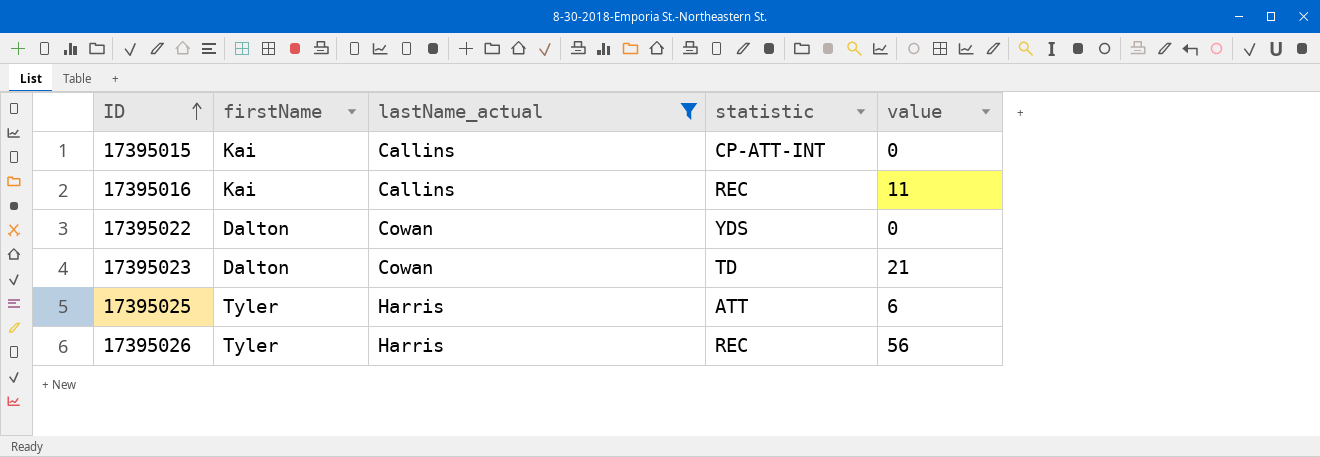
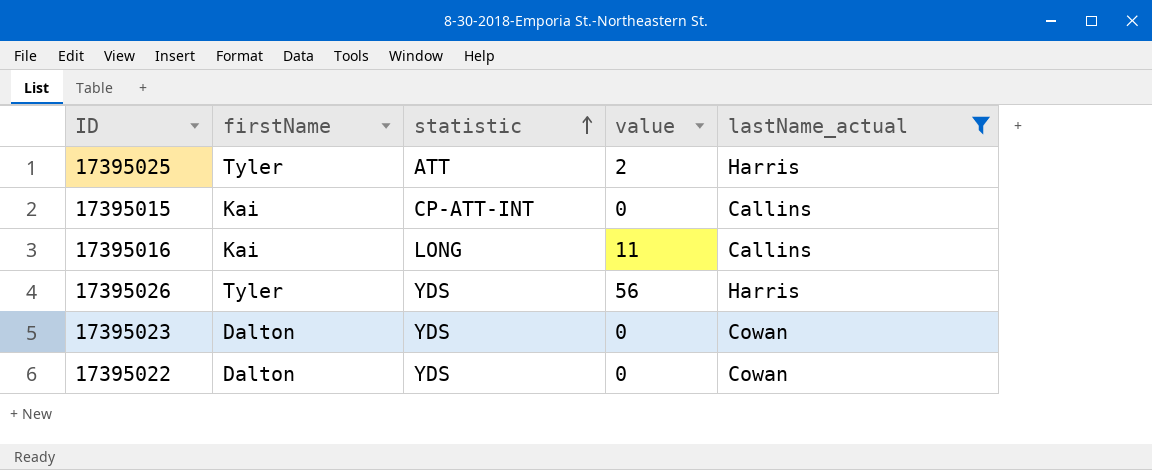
row order: ID ascending -> statistic ascending
column lastName_actual | position: 3 -> 5
17395025 | value: 6 -> 2
17395016 | statistic: REC -> LONG
17395026 | statistic: REC -> YDS
17395023 | statistic: TD -> YDS
17395023 | value: 21 -> 0

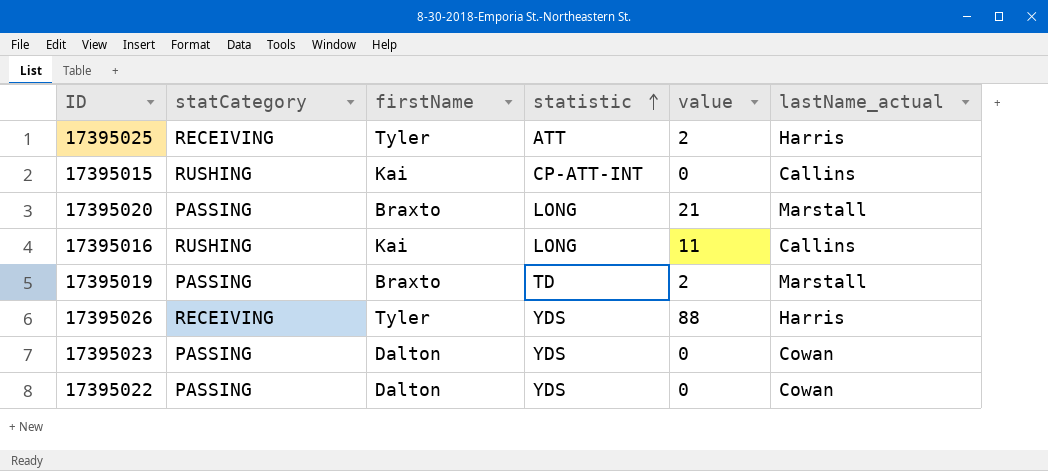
filter: lastName_actual != Marstall -> none
column statCategory | position: none -> 2
17395026 | value: 56 -> 88

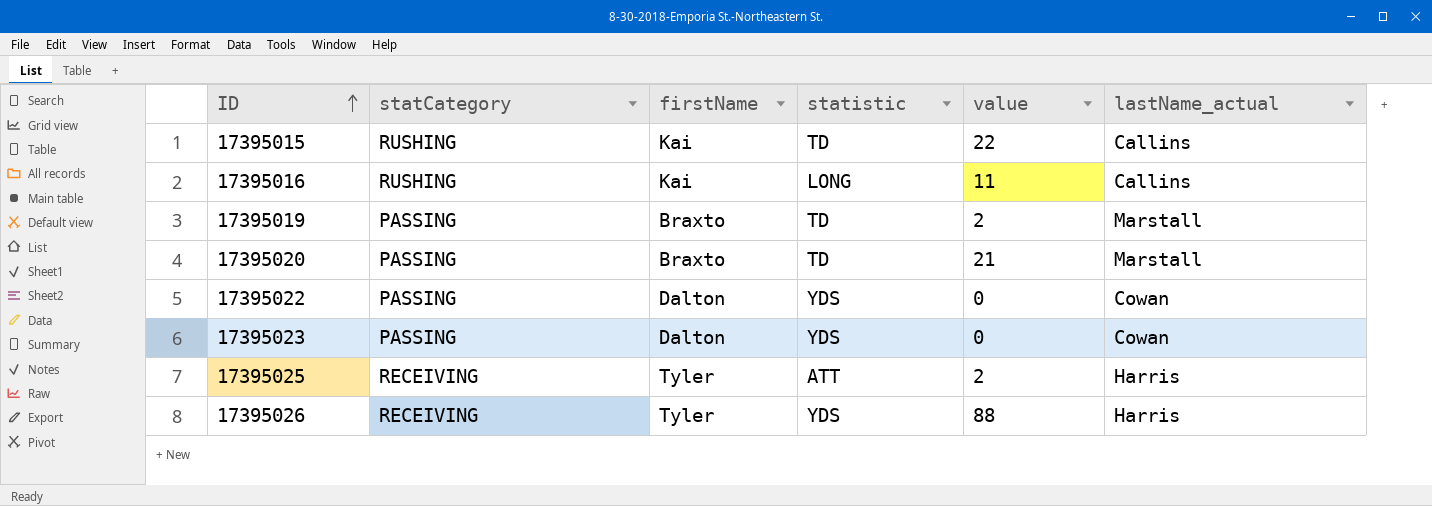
row order: statistic ascending -> ID ascending
17395015 | statistic: CP-ATT-INT -> TD
17395015 | value: 0 -> 22
17395020 | statistic: LONG -> TD

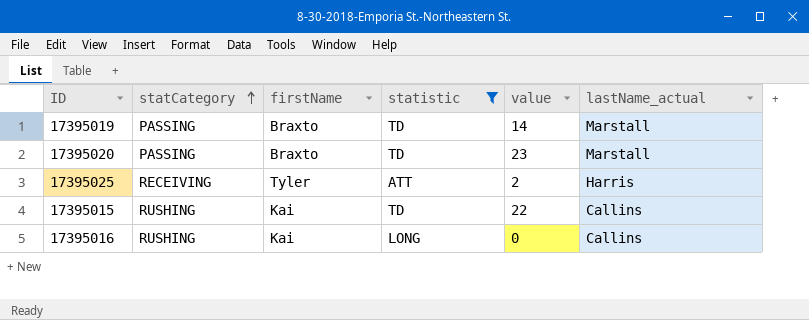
filter: none -> statistic != YDS
row order: ID ascending -> statCategory ascending
17395019 | value: 2 -> 14
17395020 | value: 21 -> 23
17395016 | value: 11 -> 0

